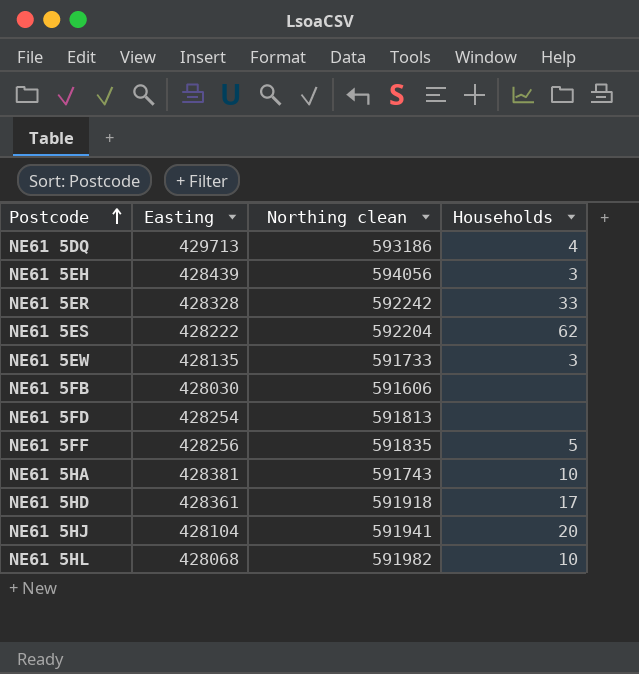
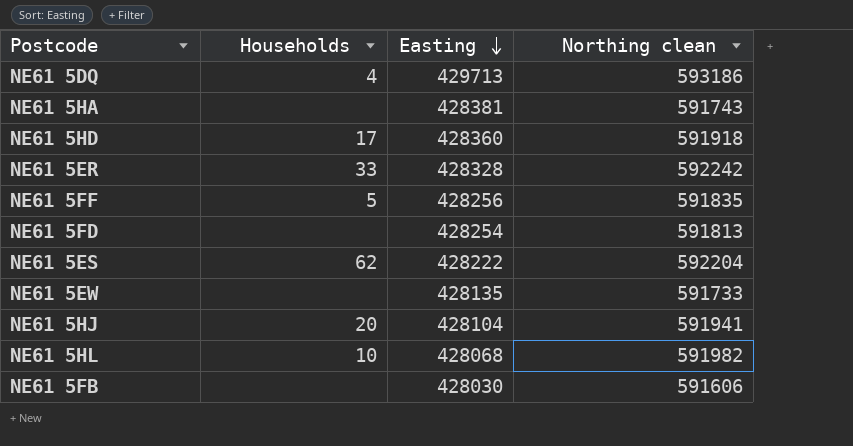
row order: Postcode ascending -> Easting descending
column Households | position: 4 -> 2
row NE61 5EH: 428439 | 594056 | 3 -> none
NE61 5HA | Households: 10 -> none
NE61 5HD | Easting: 428361 -> 428360
NE61 5EW | Households: 3 -> none

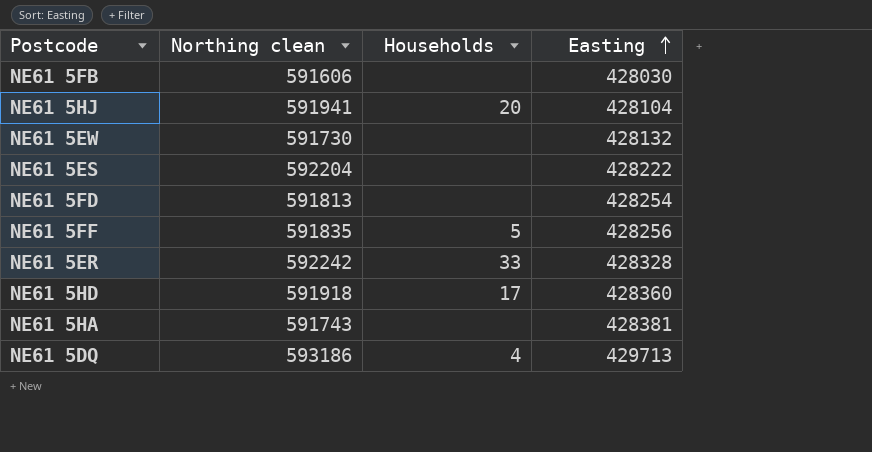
row order: Easting descending -> Easting ascending
column Northing clean | position: 4 -> 2
row NE61 5HL: 10 | 428068 | 591982 -> none
NE61 5EW | Northing clean: 591733 -> 591730
NE61 5EW | Easting: 428135 -> 428132
NE61 5ES | Households: 62 -> none

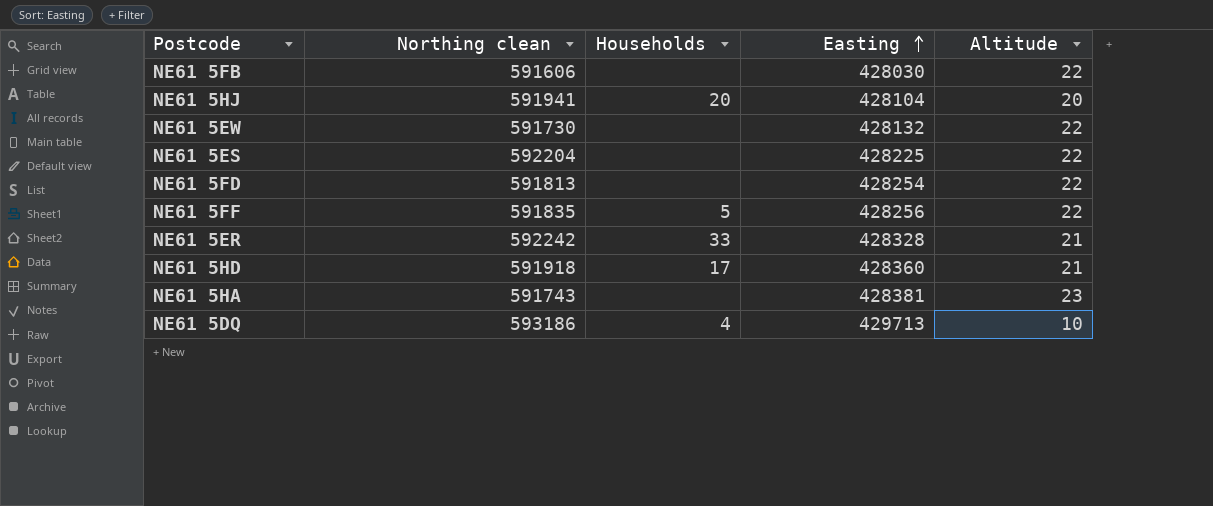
column Altitude | position: none -> 5
NE61 5ES | Easting: 428222 -> 428225

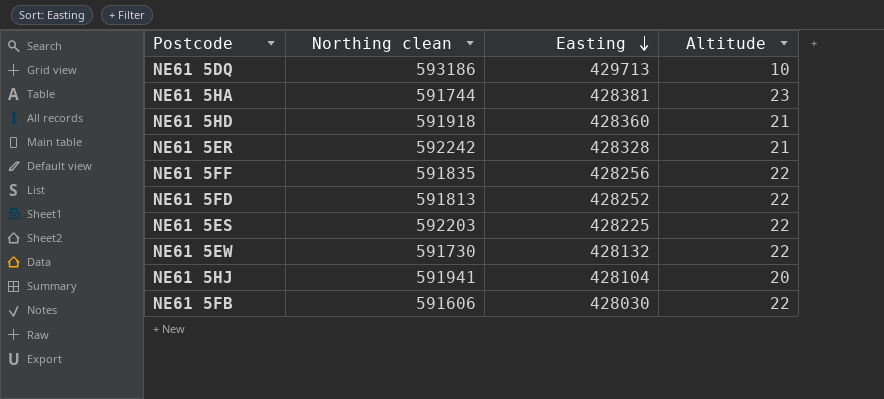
row order: Easting ascending -> Easting descending
column Households | position: 3 -> none
NE61 5HA | Northing clean: 591743 -> 591744
NE61 5FD | Easting: 428254 -> 428252
NE61 5ES | Northing clean: 592204 -> 592203

